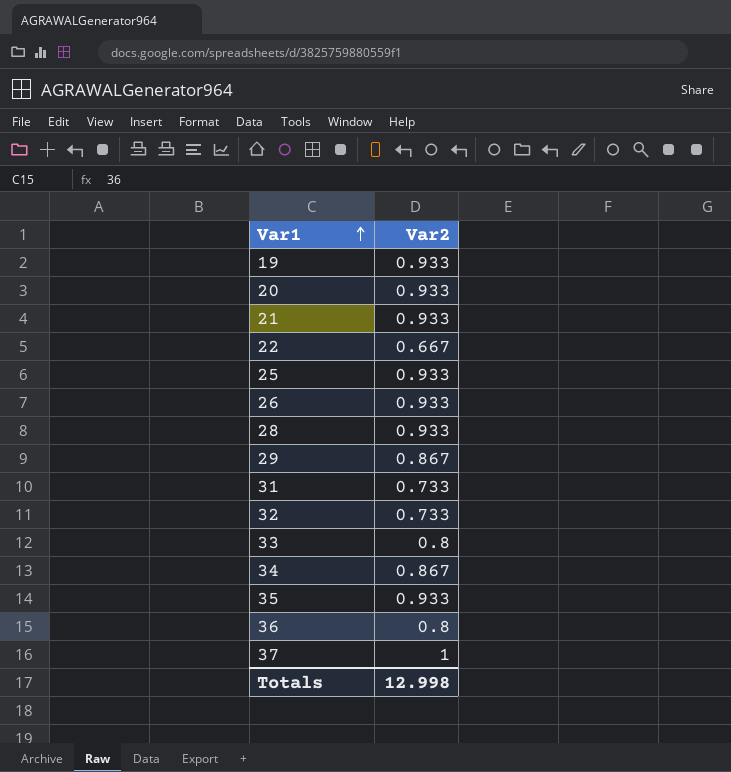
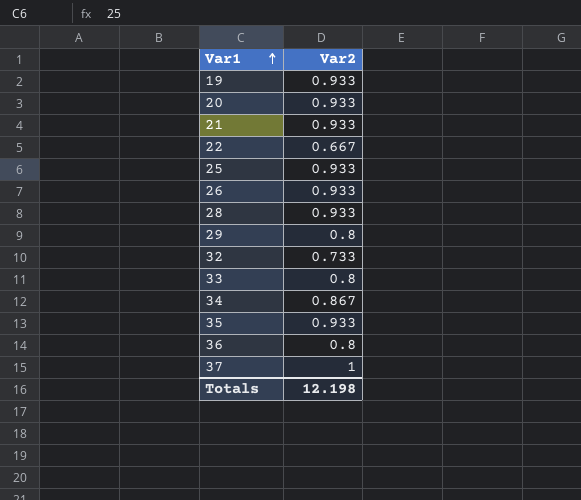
row 31: 0.733 -> none
29 | Var2: 0.867 -> 0.8
Totals | Var2: 12.998 -> 12.198

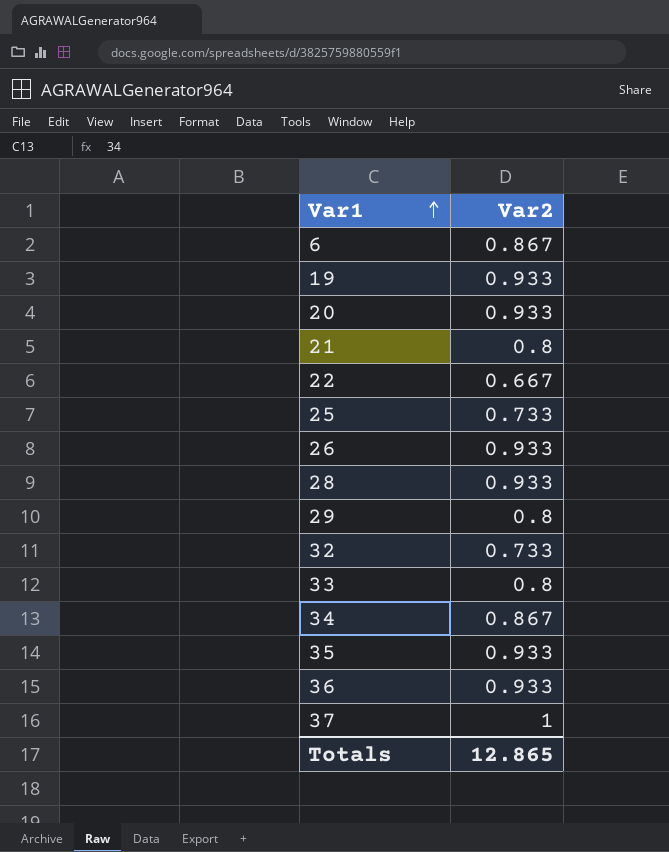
row 6: none -> 0.867
21 | Var2: 0.933 -> 0.8
25 | Var2: 0.933 -> 0.733
36 | Var2: 0.8 -> 0.933
Totals | Var2: 12.198 -> 12.865

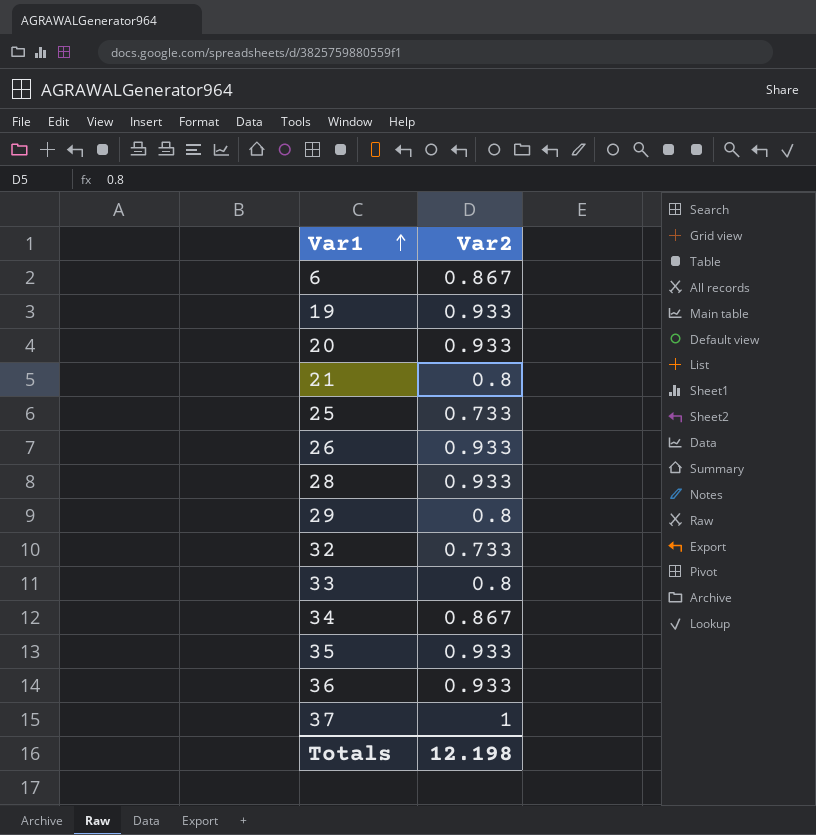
row 22: 0.667 -> none
Totals | Var2: 12.865 -> 12.198

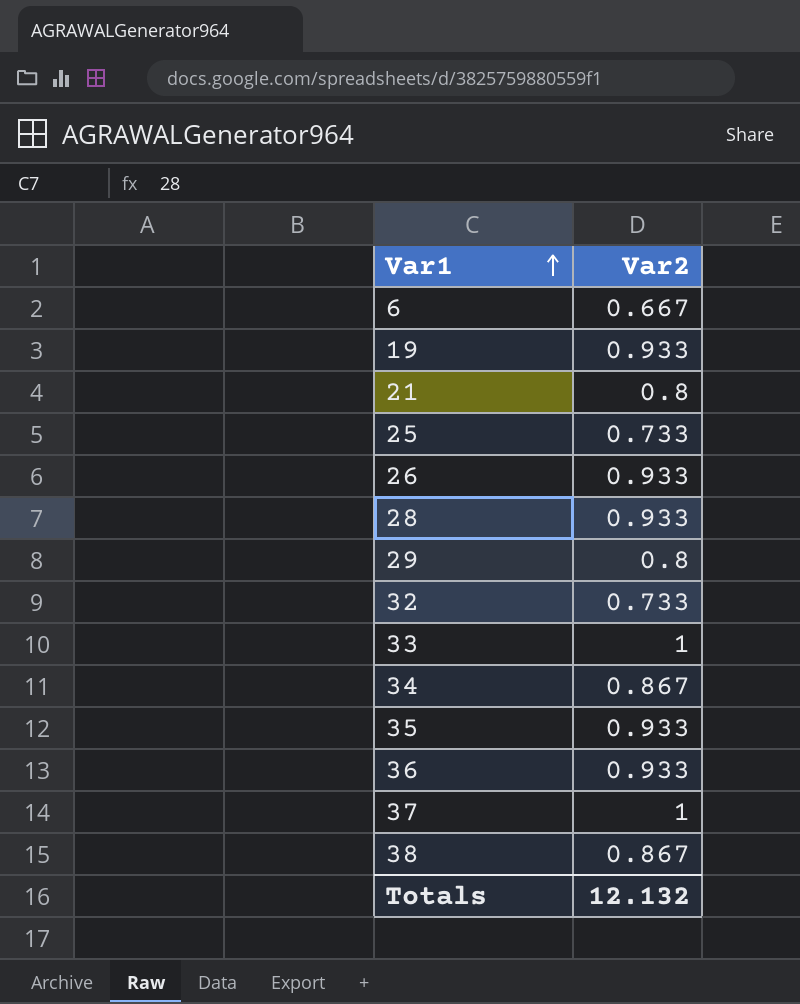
row 20: 0.933 -> none
6 | Var2: 0.867 -> 0.667
33 | Var2: 0.8 -> 1
row 38: none -> 0.867
Totals | Var2: 12.198 -> 12.132

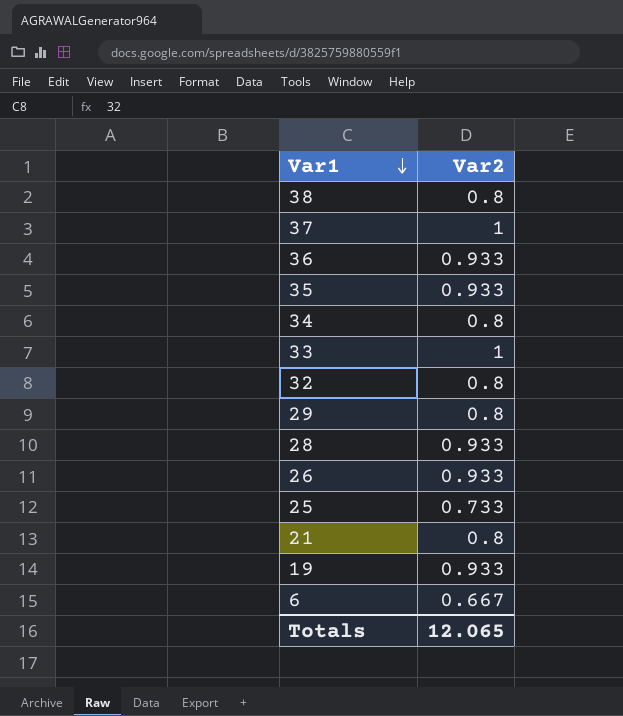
row order: Var1 ascending -> Var1 descending
38 | Var2: 0.867 -> 0.8
34 | Var2: 0.867 -> 0.8
32 | Var2: 0.733 -> 0.8
Totals | Var2: 12.132 -> 12.065

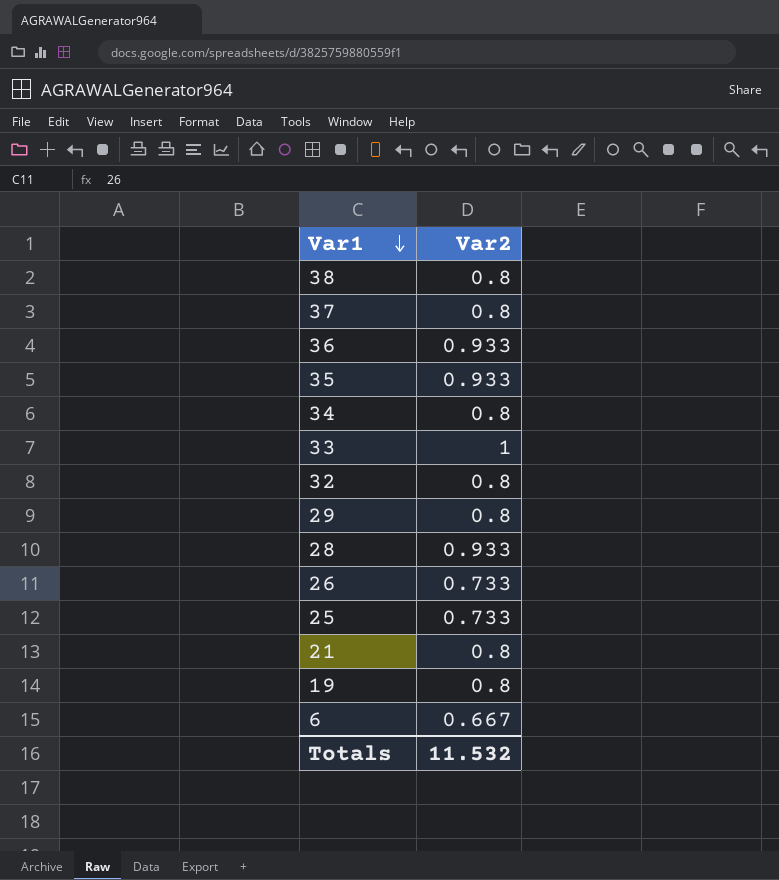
37 | Var2: 1 -> 0.8
26 | Var2: 0.933 -> 0.733
19 | Var2: 0.933 -> 0.8
Totals | Var2: 12.065 -> 11.532

